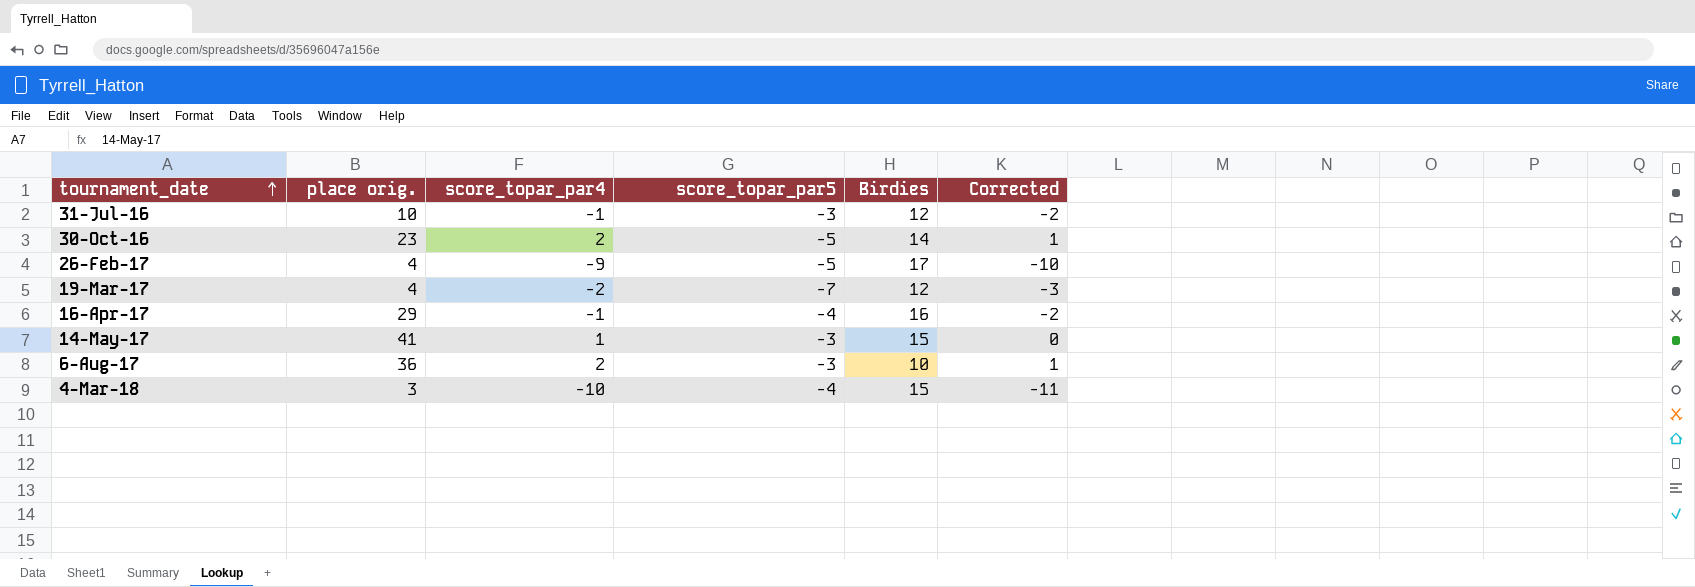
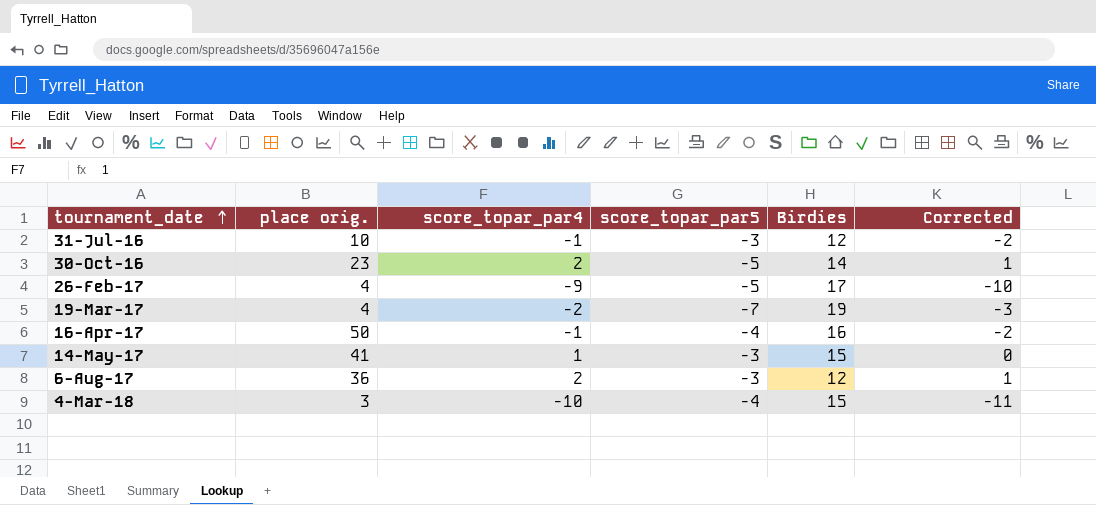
19-Mar-17 | Birdies: 12 -> 19
16-Apr-17 | place orig.: 29 -> 50
6-Aug-17 | Birdies: 10 -> 12

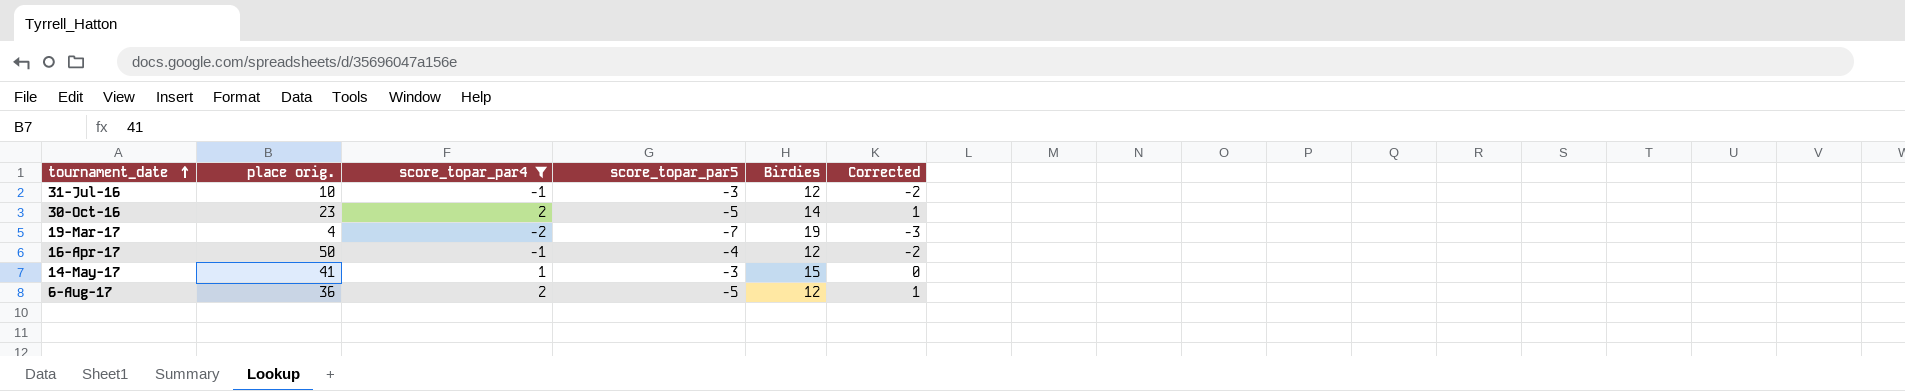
filter: none -> score_topar_par4 >= -2
16-Apr-17 | Birdies: 16 -> 12
6-Aug-17 | score_topar_par5: -3 -> -5

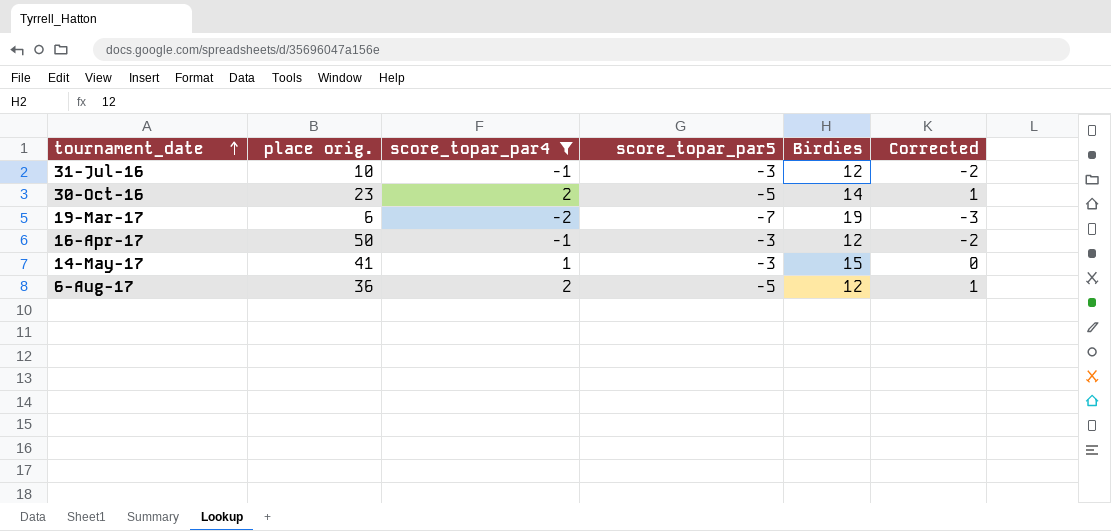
19-Mar-17 | place orig.: 4 -> 6
16-Apr-17 | score_topar_par5: -4 -> -3

